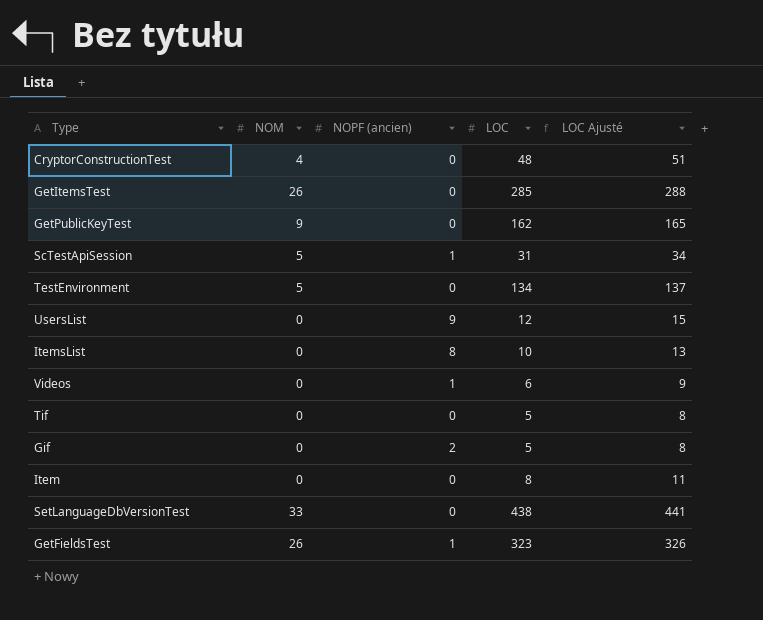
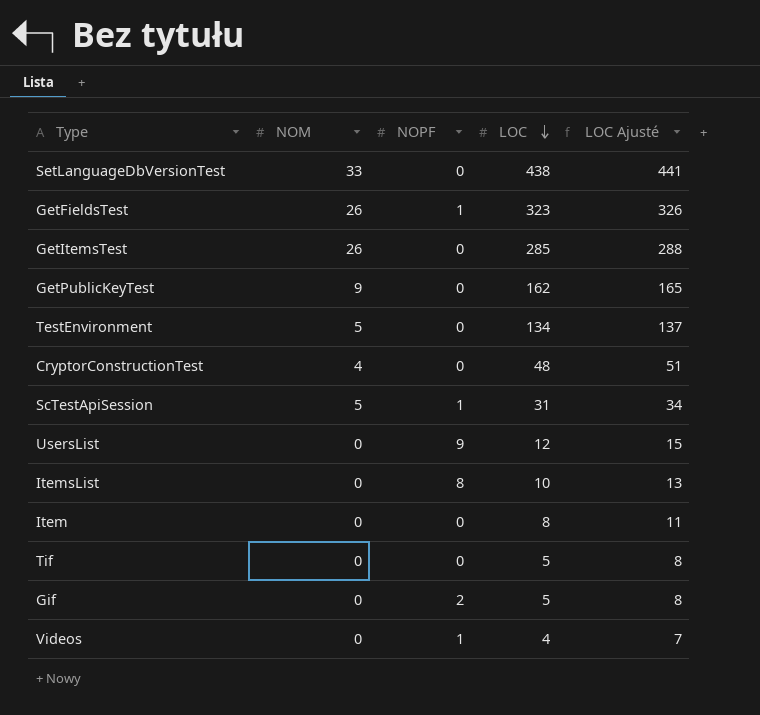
row order: none -> LOC descending
column name: NOPF (ancien) -> NOPF
Videos | LOC: 6 -> 4
Videos | LOC Ajusté: 9 -> 7

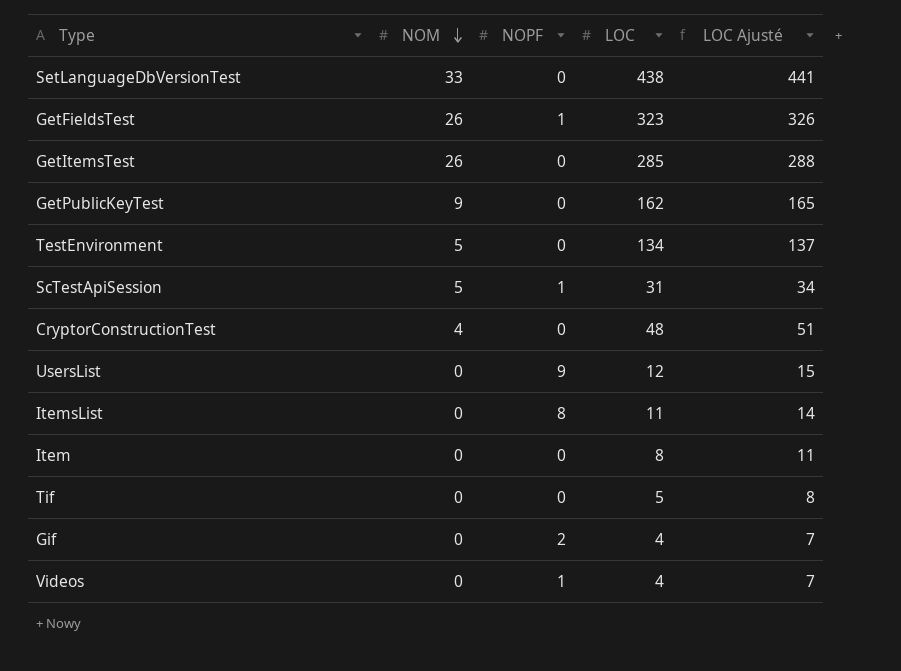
row order: LOC descending -> NOM descending
ItemsList | LOC: 10 -> 11
ItemsList | LOC Ajusté: 13 -> 14
Gif | LOC: 5 -> 4
Gif | LOC Ajusté: 8 -> 7

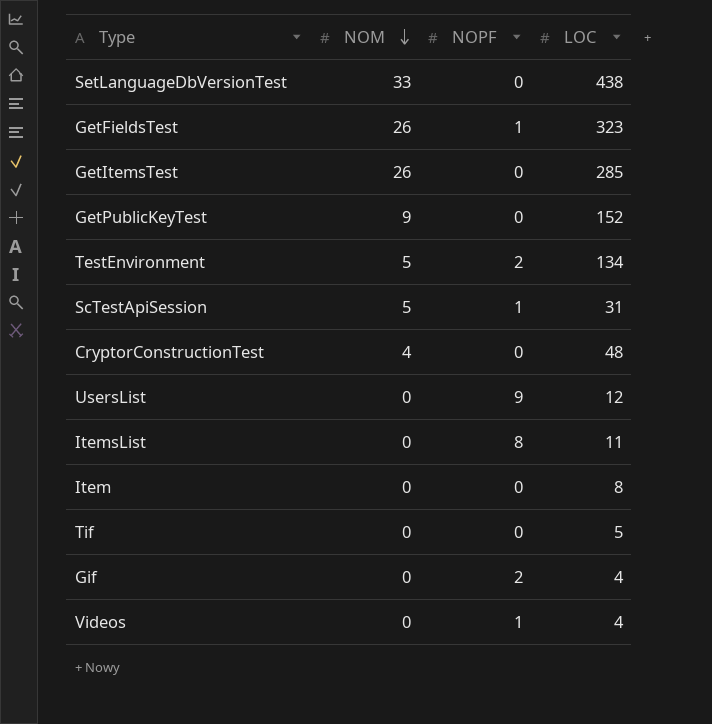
column LOC Ajusté | formula: [LOC] + 3 -> none
GetPublicKeyTest | LOC: 162 -> 152
TestEnvironment | NOPF: 0 -> 2

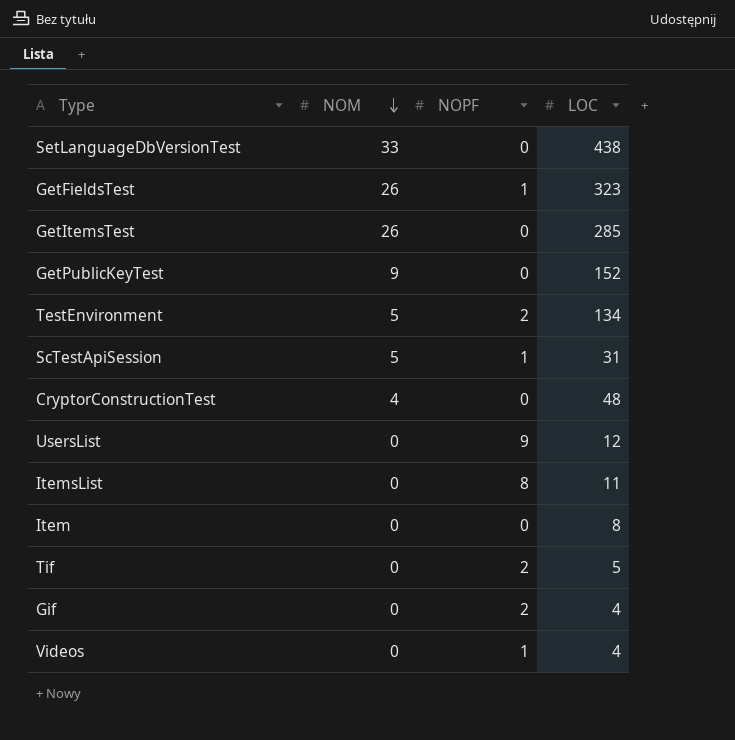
Tif | NOPF: 0 -> 2

